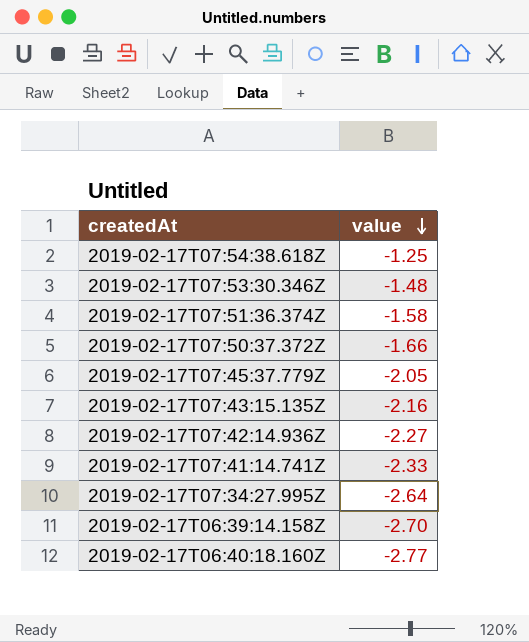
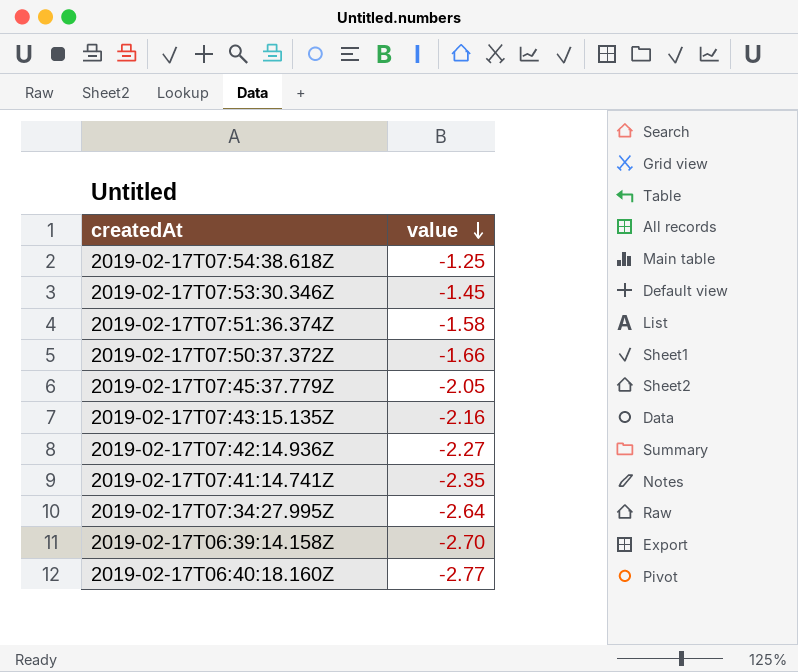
2019-02-17T07:53:30.346Z | value: -1.48 -> -1.45
2019-02-17T07:41:14.741Z | value: -2.33 -> -2.35

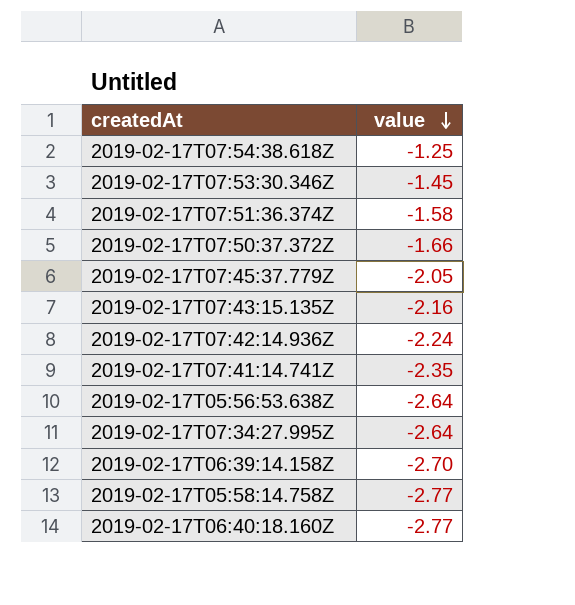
2019-02-17T07:42:14.936Z | value: -2.27 -> -2.24
row 2019-02-17T05:56:53.638Z: none -> -2.64
row 2019-02-17T05:58:14.758Z: none -> -2.77

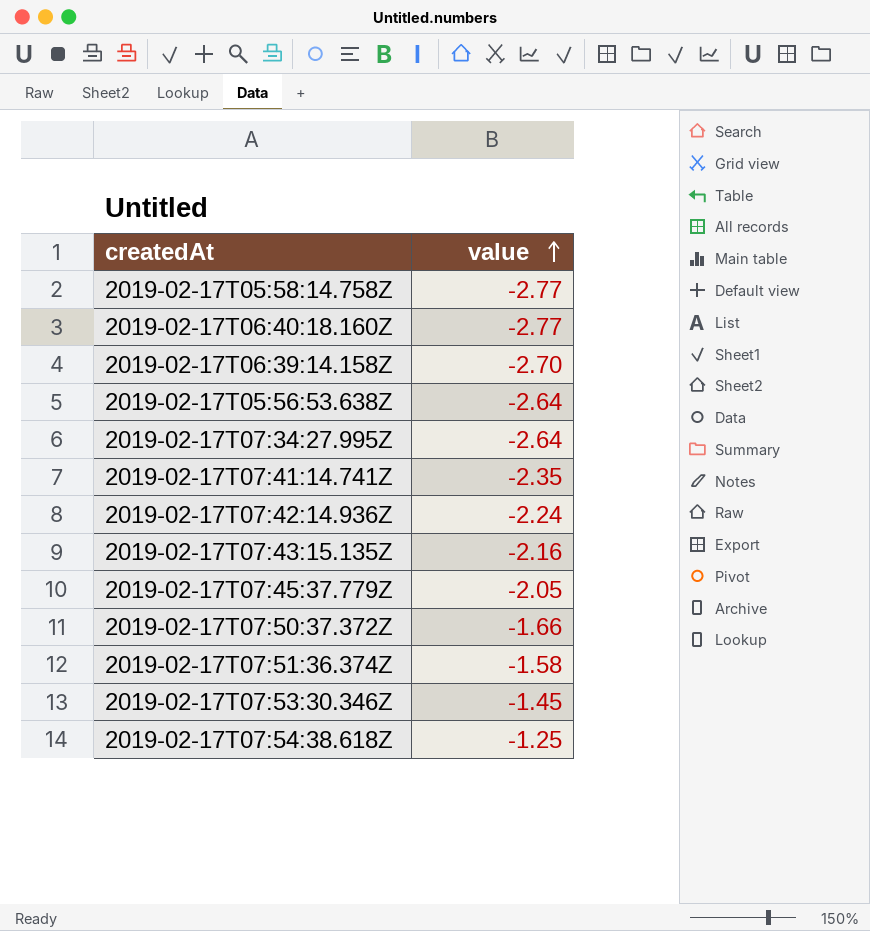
row order: value descending -> value ascending

